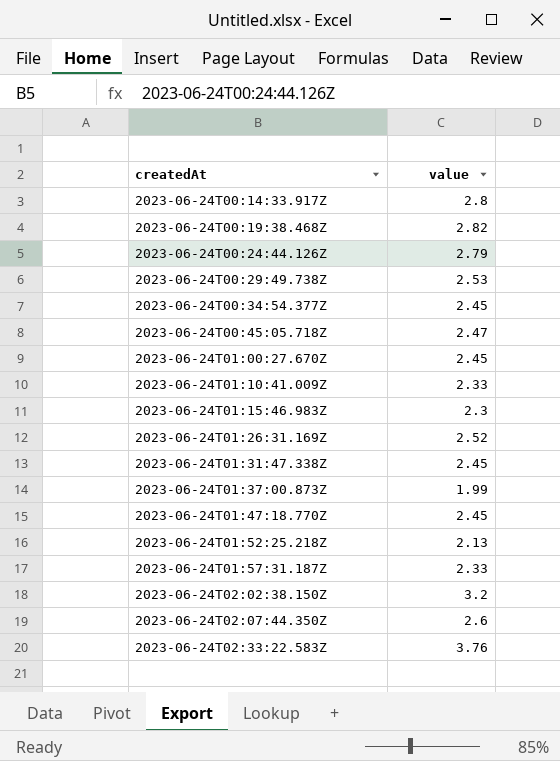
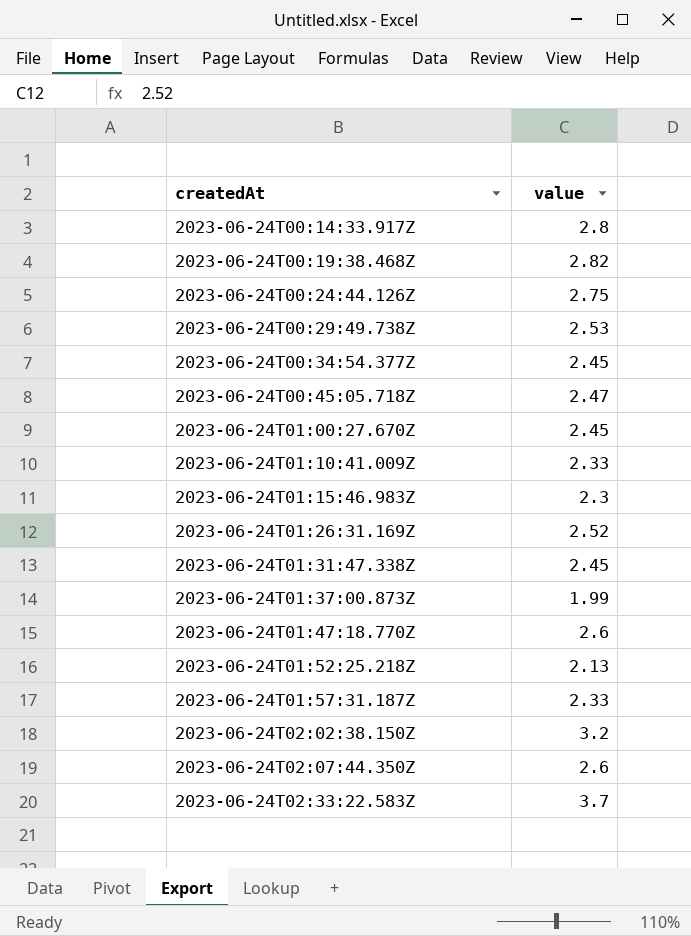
2023-06-24T00:24:44.126Z | value: 2.79 -> 2.75
2023-06-24T01:47:18.770Z | value: 2.45 -> 2.6
2023-06-24T02:33:22.583Z | value: 3.76 -> 3.7

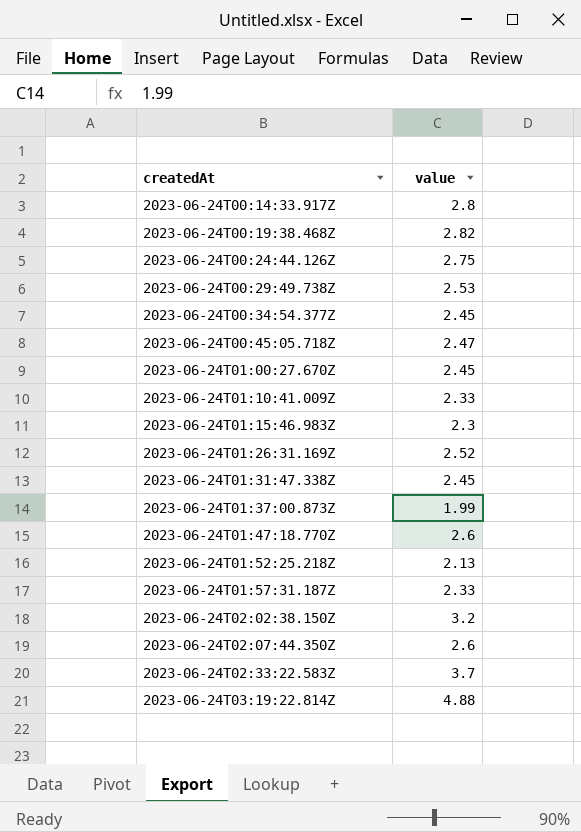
row 2023-06-24T03:19:22.814Z: none -> 4.88

